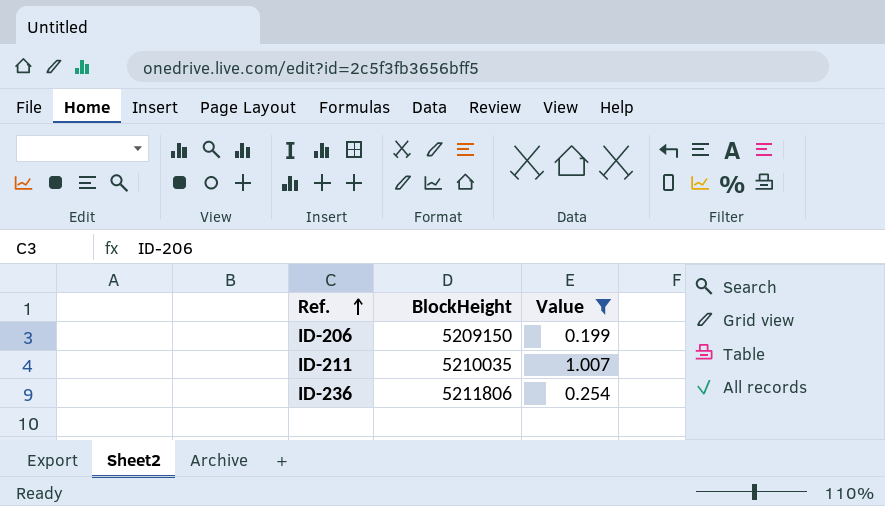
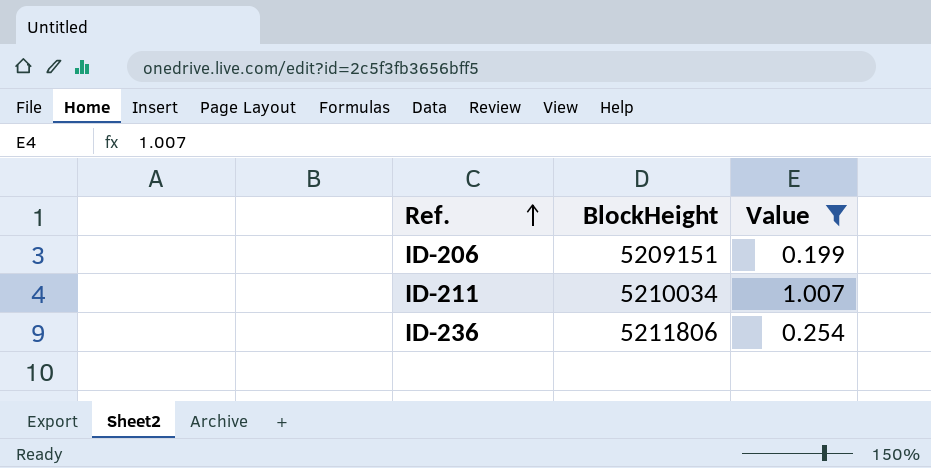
ID-206 | BlockHeight: 5209150 -> 5209151
ID-211 | BlockHeight: 5210035 -> 5210034

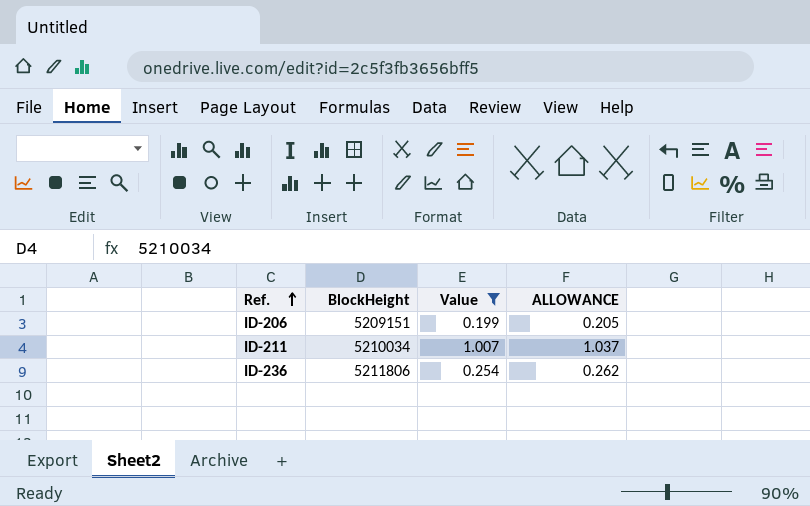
column ALLOWANCE | formula: none -> [Value] * 1.03

